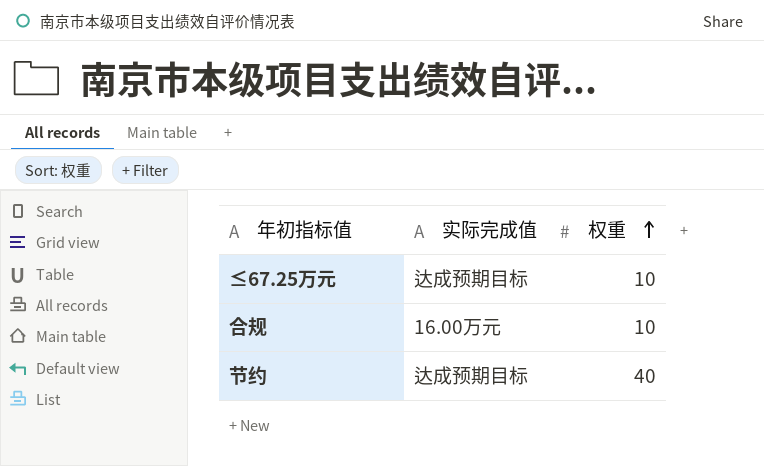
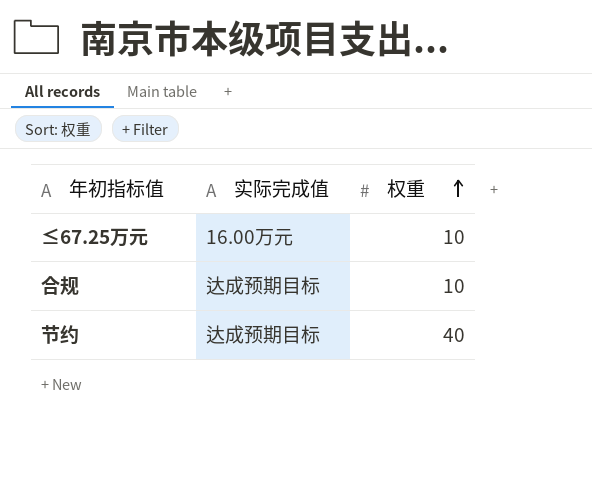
≤67.25万元 | 实际完成值: 达成预期目标 -> 16.00万元
合规 | 实际完成值: 16.00万元 -> 达成预期目标

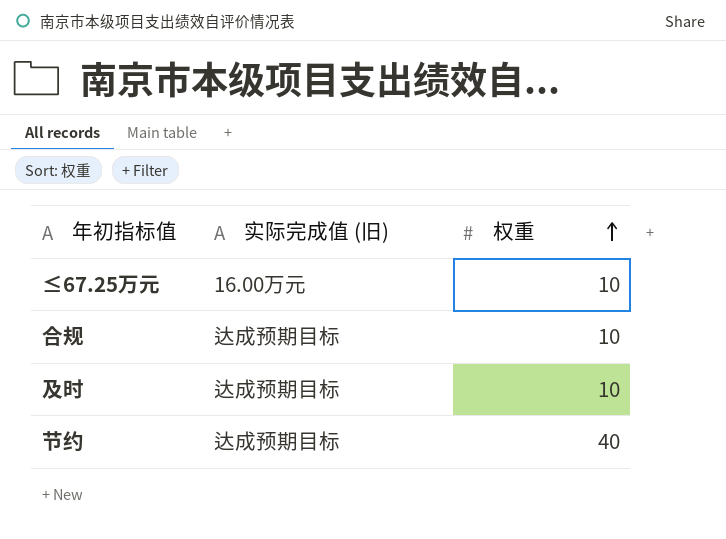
column name: 实际完成值 -> 实际完成值 (旧)
row 及时: none -> 达成预期目标 | 10

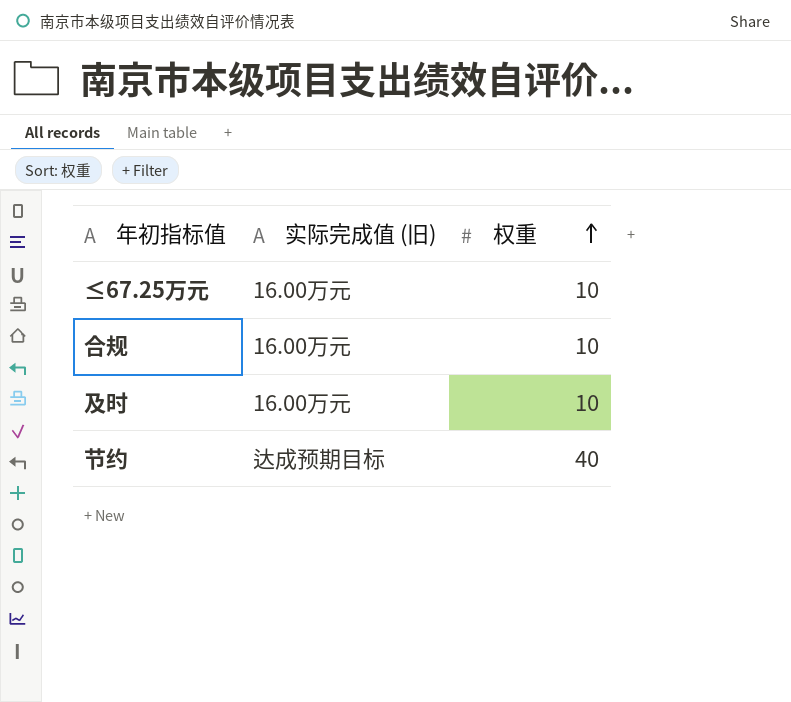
合规 | 实际完成值 (旧): 达成预期目标 -> 16.00万元
及时 | 实际完成值 (旧): 达成预期目标 -> 16.00万元

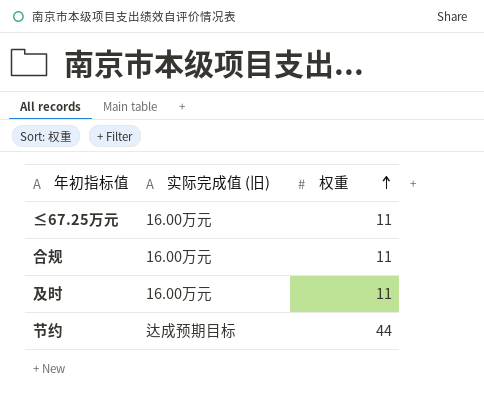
≤67.25万元 | 权重: 10 -> 11
合规 | 权重: 10 -> 11
及时 | 权重: 10 -> 11
节约 | 权重: 40 -> 44

